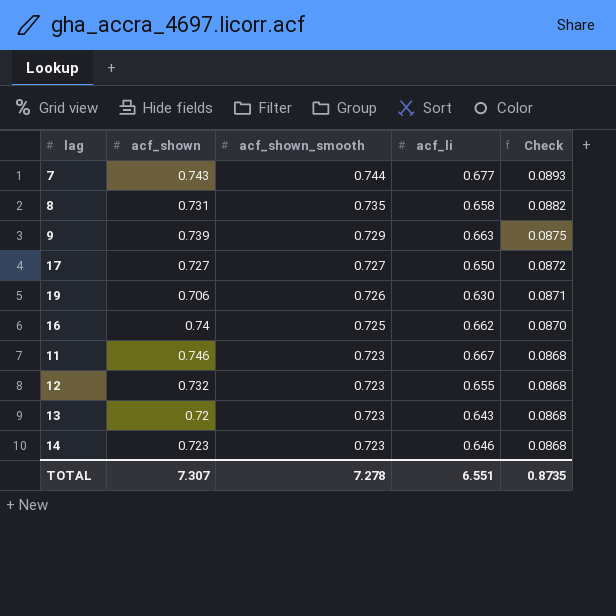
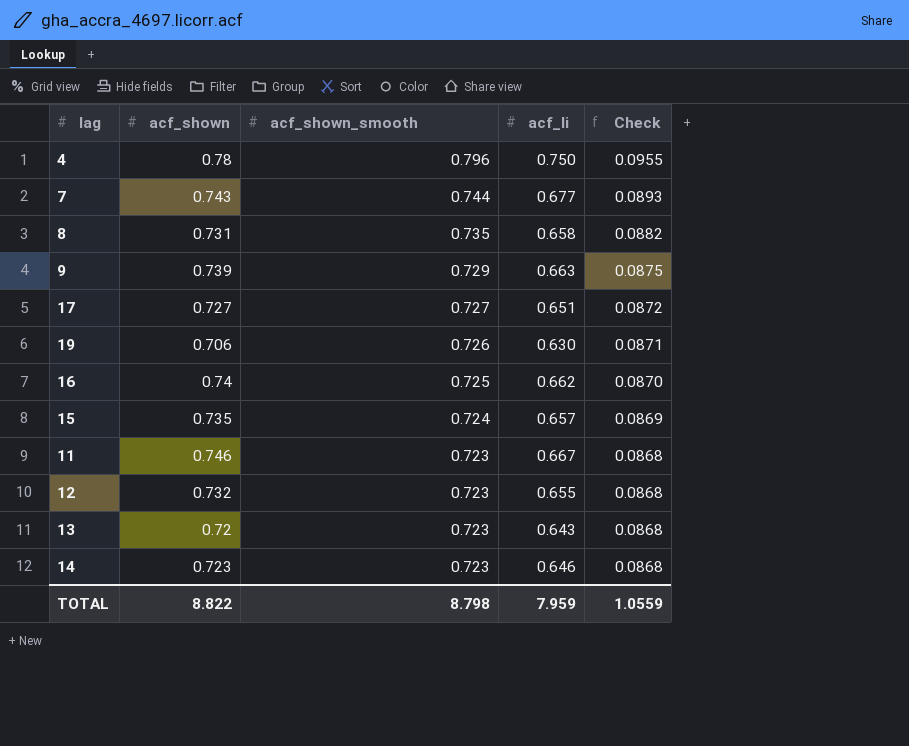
row 4: none -> 0.78 | 0.796 | 0.750 | 0.0955
17 | acf_li: 0.650 -> 0.651
row 15: none -> 0.735 | 0.724 | 0.657 | 0.0869
TOTAL | acf_shown: 7.307 -> 8.822
TOTAL | acf_shown_smooth: 7.278 -> 8.798
TOTAL | acf_li: 6.551 -> 7.959
TOTAL | Check: 0.8735 -> 1.0559

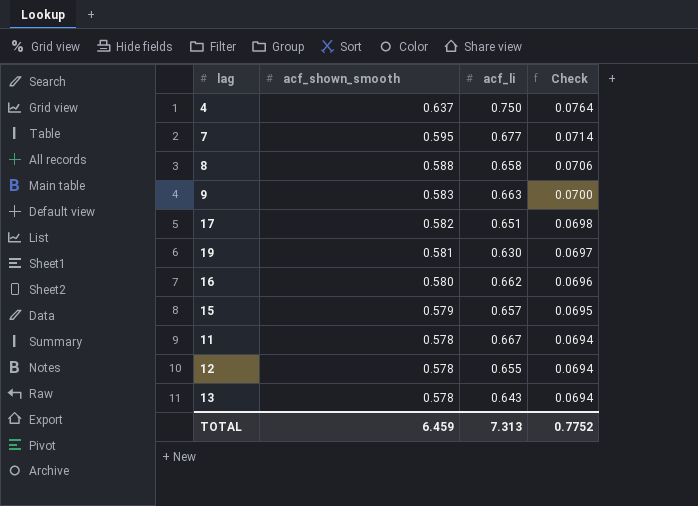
column acf_shown | position: 2 -> none
row 14: 0.723 | 0.723 | 0.646 | 0.0868 -> none
4 | acf_shown_smooth: 0.796 -> 0.637
4 | Check: 0.0955 -> 0.0764
7 | acf_shown_smooth: 0.744 -> 0.595
7 | Check: 0.0893 -> 0.0714
8 | acf_shown_smooth: 0.735 -> 0.588
8 | Check: 0.0882 -> 0.0706
9 | acf_shown_smooth: 0.729 -> 0.583
9 | Check: 0.0875 -> 0.0700
17 | acf_shown_smooth: 0.727 -> 0.582
17 | Check: 0.0872 -> 0.0698
19 | acf_shown_smooth: 0.726 -> 0.581
19 | Check: 0.0871 -> 0.0697
16 | acf_shown_smooth: 0.725 -> 0.580
16 | Check: 0.0870 -> 0.0696
15 | acf_shown_smooth: 0.724 -> 0.579
15 | Check: 0.0869 -> 0.0695
11 | acf_shown_smooth: 0.723 -> 0.578
11 | Check: 0.0868 -> 0.0694
12 | acf_shown_smooth: 0.723 -> 0.578
12 | Check: 0.0868 -> 0.0694
13 | acf_shown_smooth: 0.723 -> 0.578
13 | Check: 0.0868 -> 0.0694
TOTAL | acf_shown_smooth: 8.798 -> 6.459
TOTAL | acf_li: 7.959 -> 7.313
TOTAL | Check: 1.0559 -> 0.7752

